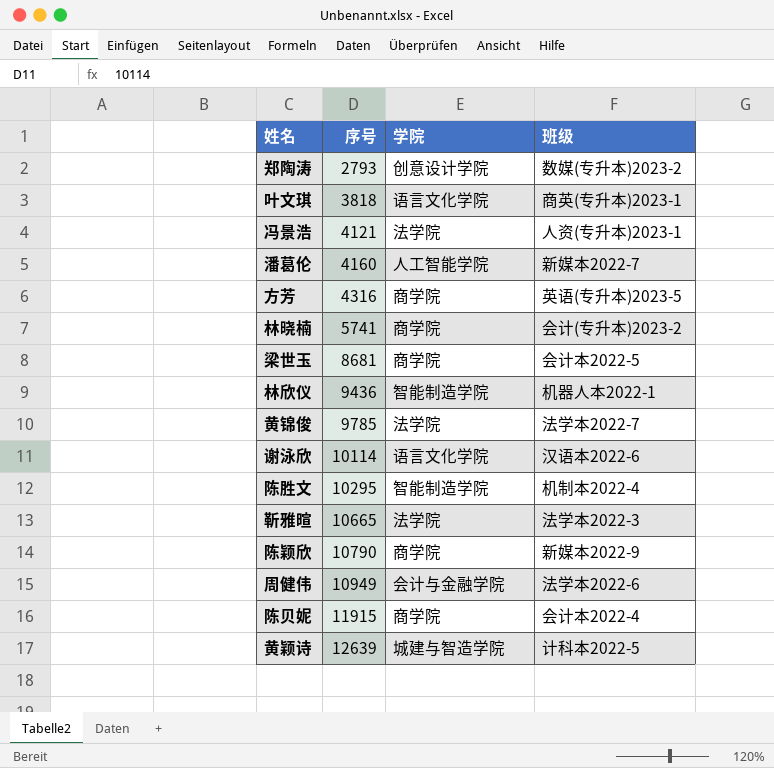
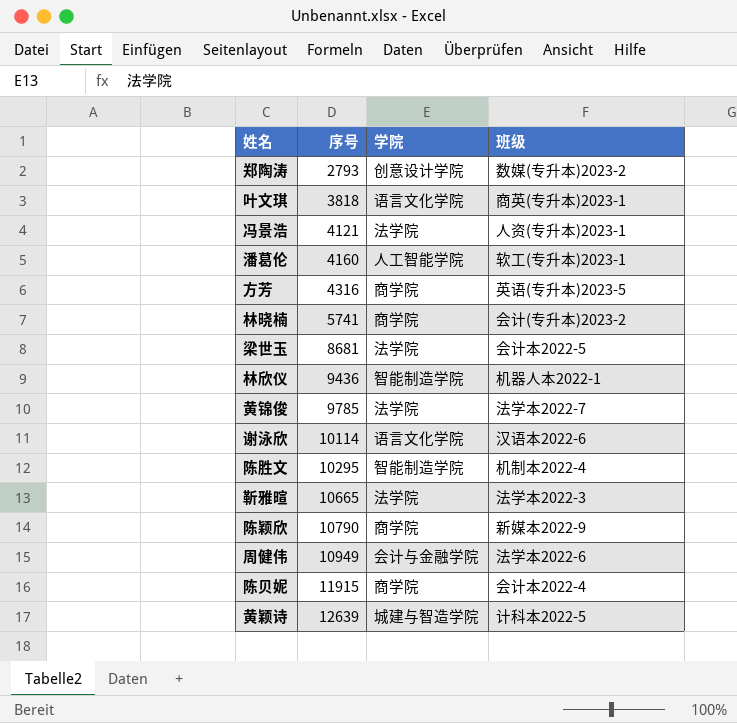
潘葛伦 | 班级: 新媒本2022-7 -> 软工(专升本)2023-1
梁世玉 | 学院: 商学院 -> 法学院

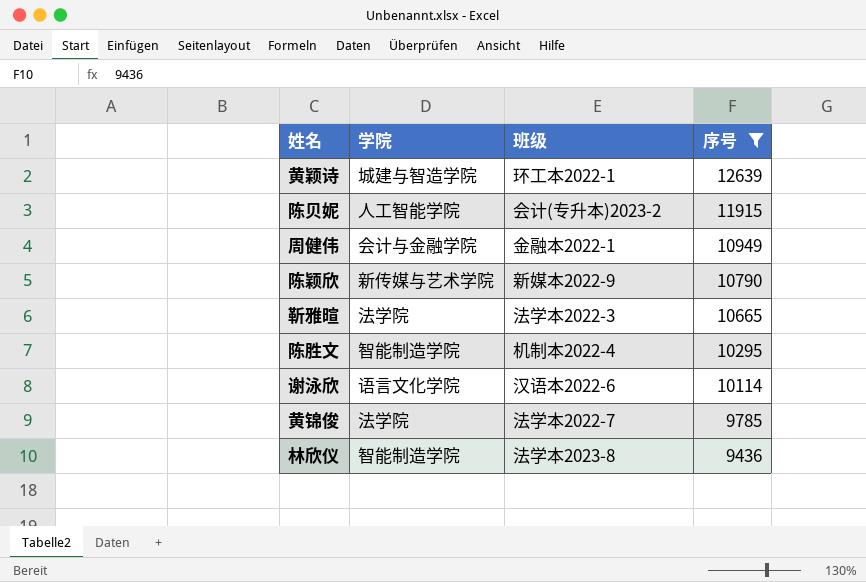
filter: none -> 序号 >= 9436
row order: 序号 ascending -> 序号 descending
column 序号 | position: 2 -> 4
黄颖诗 | 班级: 计科本2022-5 -> 环工本2022-1
陈贝妮 | 学院: 商学院 -> 人工智能学院
陈贝妮 | 班级: 会计本2022-4 -> 会计(专升本)2023-2
周健伟 | 班级: 法学本2022-6 -> 金融本2022-1
陈颖欣 | 学院: 商学院 -> 新传媒与艺术学院
林欣仪 | 班级: 机器人本2022-1 -> 法学本2023-8

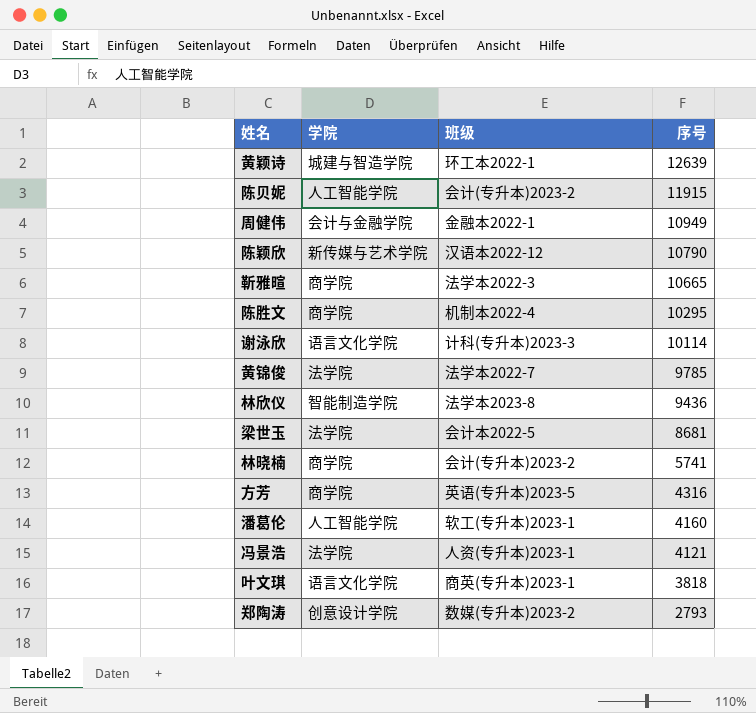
filter: 序号 >= 9436 -> none
陈颖欣 | 班级: 新媒本2022-9 -> 汉语本2022-12
靳雅暄 | 学院: 法学院 -> 商学院
陈胜文 | 学院: 智能制造学院 -> 商学院
谢泳欣 | 班级: 汉语本2022-6 -> 计科(专升本)2023-3

